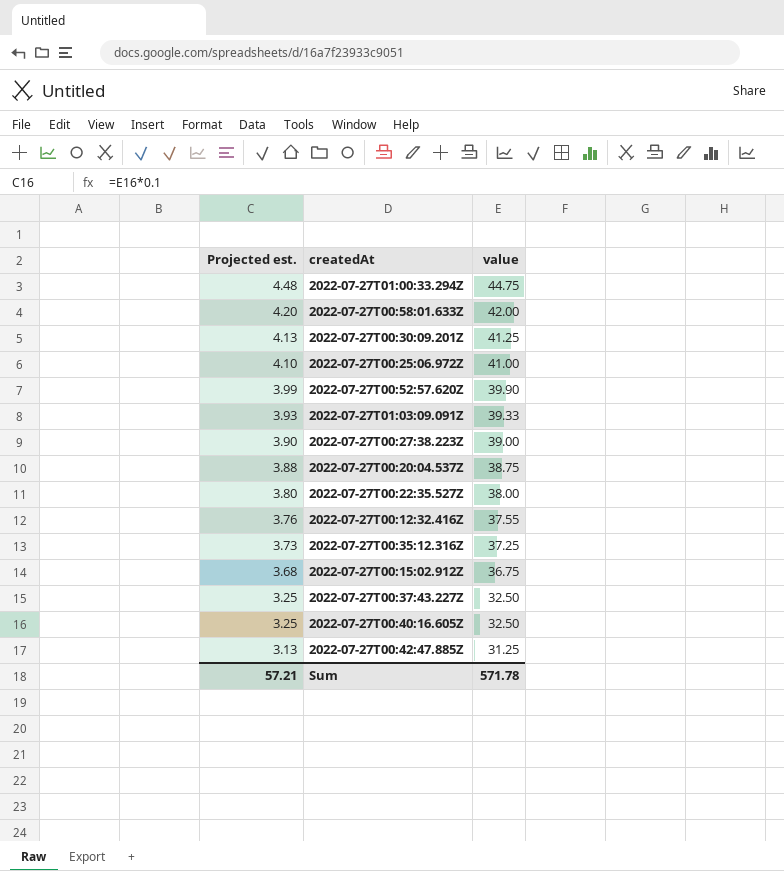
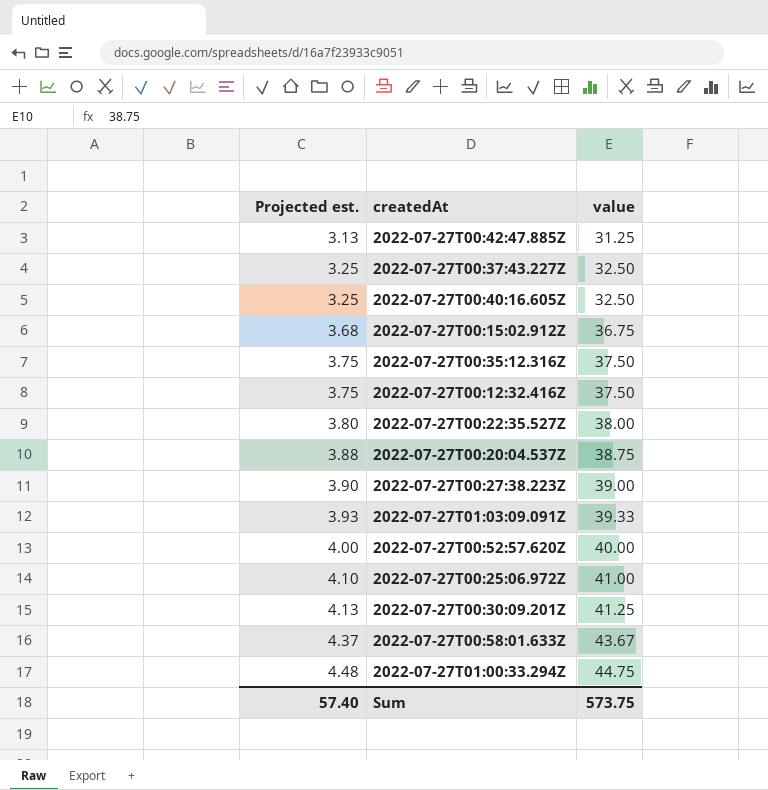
row order: Projected est. descending -> Projected est. ascending
2022-07-27T00:35:12.316Z | Projected est.: 3.73 -> 3.75
2022-07-27T00:35:12.316Z | value: 37.25 -> 37.50
2022-07-27T00:12:32.416Z | Projected est.: 3.76 -> 3.75
2022-07-27T00:12:32.416Z | value: 37.55 -> 37.50
2022-07-27T00:52:57.620Z | Projected est.: 3.99 -> 4.00
2022-07-27T00:52:57.620Z | value: 39.90 -> 40.00
2022-07-27T00:58:01.633Z | Projected est.: 4.20 -> 4.37
2022-07-27T00:58:01.633Z | value: 42.00 -> 43.67
Sum | Projected est.: 57.21 -> 57.40
Sum | value: 571.78 -> 573.75

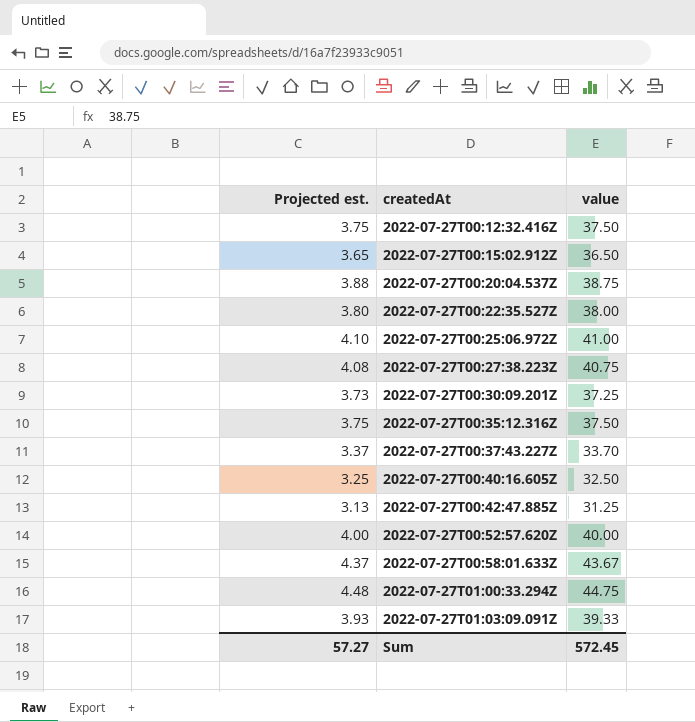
row order: Projected est. ascending -> createdAt ascending
2022-07-27T00:15:02.912Z | Projected est.: 3.68 -> 3.65
2022-07-27T00:15:02.912Z | value: 36.75 -> 36.50
2022-07-27T00:27:38.223Z | Projected est.: 3.90 -> 4.08
2022-07-27T00:27:38.223Z | value: 39.00 -> 40.75
2022-07-27T00:30:09.201Z | Projected est.: 4.13 -> 3.73
2022-07-27T00:30:09.201Z | value: 41.25 -> 37.25
2022-07-27T00:37:43.227Z | Projected est.: 3.25 -> 3.37
2022-07-27T00:37:43.227Z | value: 32.50 -> 33.70
Sum | Projected est.: 57.40 -> 57.27
Sum | value: 573.75 -> 572.45

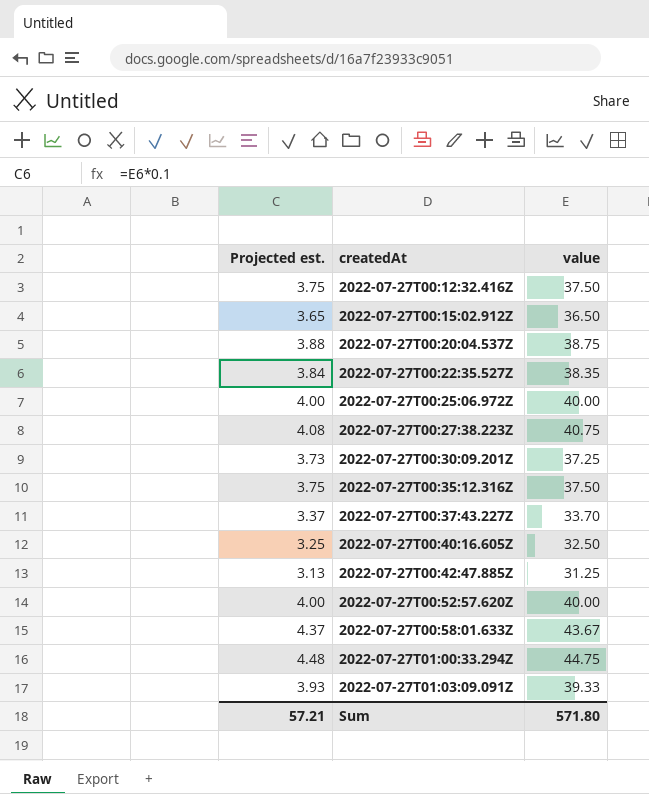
2022-07-27T00:22:35.527Z | Projected est.: 3.80 -> 3.84
2022-07-27T00:22:35.527Z | value: 38.00 -> 38.35
2022-07-27T00:25:06.972Z | Projected est.: 4.10 -> 4.00
2022-07-27T00:25:06.972Z | value: 41.00 -> 40.00
Sum | Projected est.: 57.27 -> 57.21
Sum | value: 572.45 -> 571.80

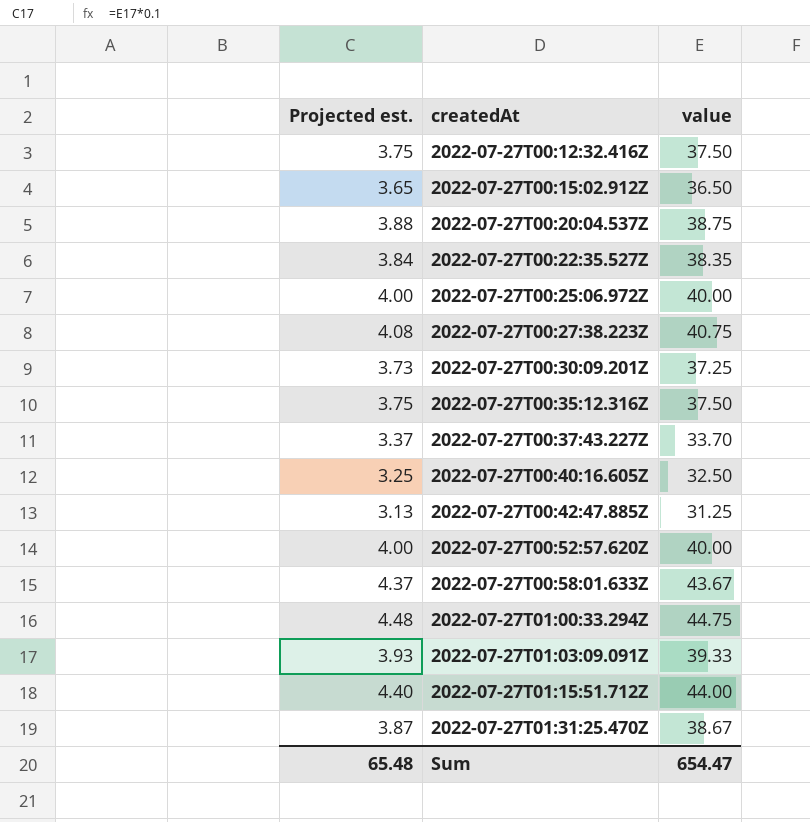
row 2022-07-27T01:15:51.712Z: none -> 4.40 | 44.00
row 2022-07-27T01:31:25.470Z: none -> 3.87 | 38.67
Sum | Projected est.: 57.21 -> 65.48
Sum | value: 571.80 -> 654.47

